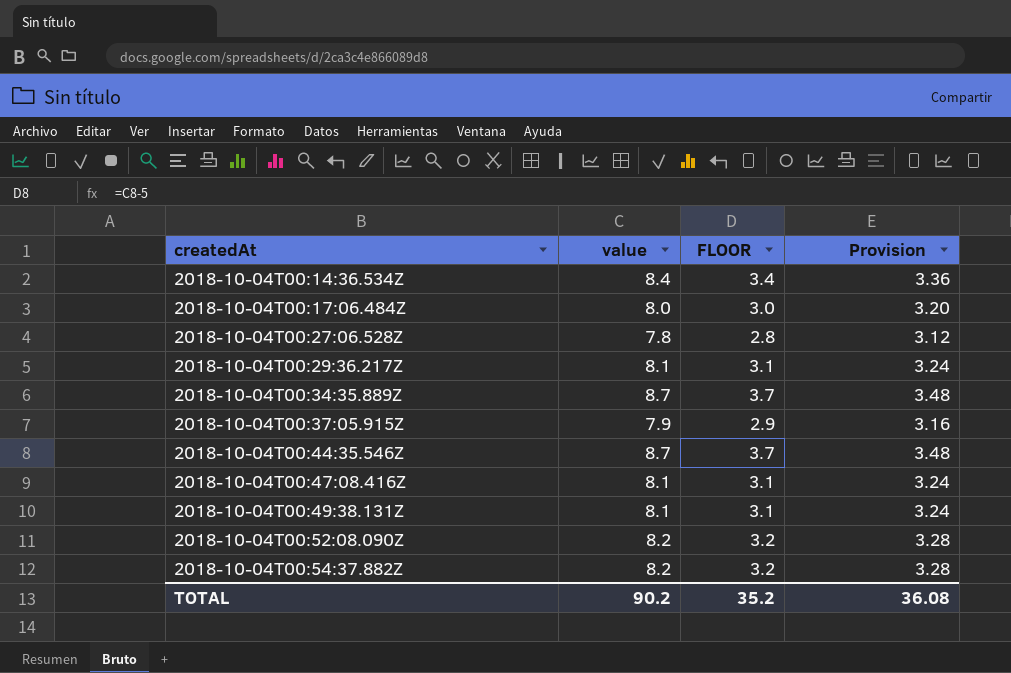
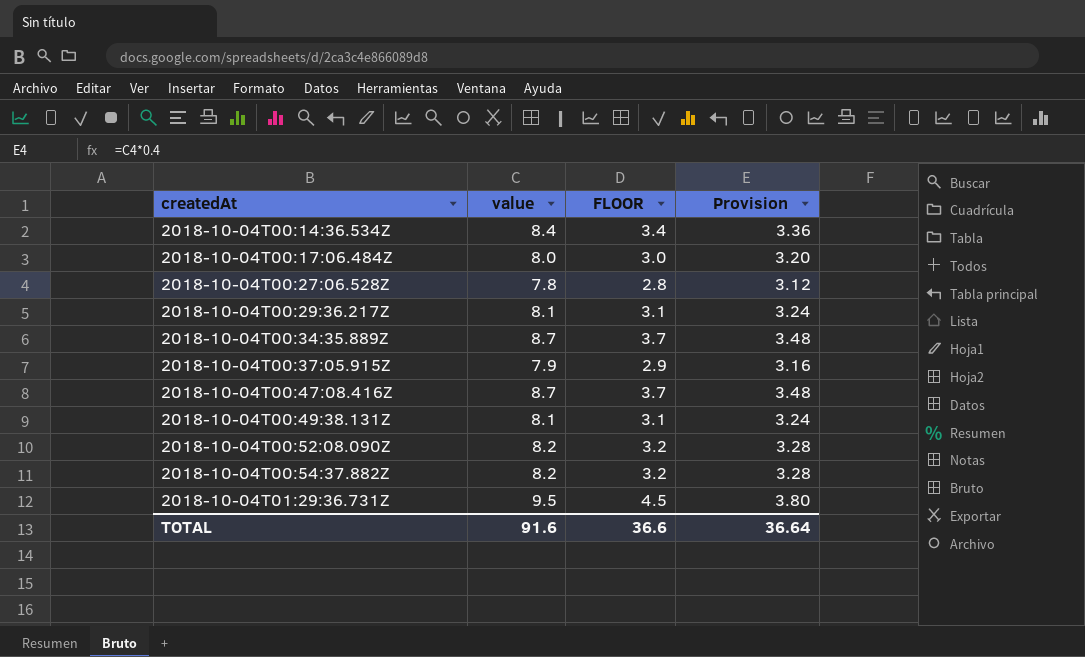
row 2018-10-04T00:44:35.546Z: 8.7 | 3.7 | 3.48 -> none
2018-10-04T00:47:08.416Z | value: 8.1 -> 8.7
2018-10-04T00:47:08.416Z | FLOOR: 3.1 -> 3.7
2018-10-04T00:47:08.416Z | Provision: 3.24 -> 3.48
row 2018-10-04T01:29:36.731Z: none -> 9.5 | 4.5 | 3.80
TOTAL | value: 90.2 -> 91.6
TOTAL | FLOOR: 35.2 -> 36.6
TOTAL | Provision: 36.08 -> 36.64

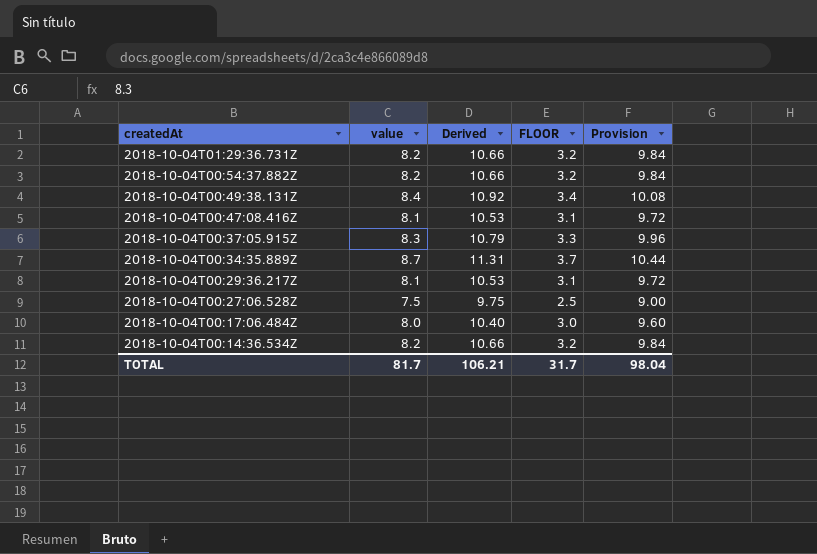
row order: createdAt ascending -> createdAt descending
column Derived | formula: none -> [value] * 1.3
column Provision | formula: [value] * 0.4 -> [value] * 1.2
row 2018-10-04T00:52:08.090Z: 8.2 | 3.2 | 3.28 -> none
2018-10-04T01:29:36.731Z | value: 9.5 -> 8.2
2018-10-04T01:29:36.731Z | FLOOR: 4.5 -> 3.2
2018-10-04T00:49:38.131Z | value: 8.1 -> 8.4
2018-10-04T00:49:38.131Z | FLOOR: 3.1 -> 3.4
2018-10-04T00:47:08.416Z | value: 8.7 -> 8.1
2018-10-04T00:47:08.416Z | FLOOR: 3.7 -> 3.1
2018-10-04T00:37:05.915Z | value: 7.9 -> 8.3
2018-10-04T00:37:05.915Z | FLOOR: 2.9 -> 3.3
2018-10-04T00:27:06.528Z | value: 7.8 -> 7.5
2018-10-04T00:27:06.528Z | FLOOR: 2.8 -> 2.5
2018-10-04T00:14:36.534Z | value: 8.4 -> 8.2
2018-10-04T00:14:36.534Z | FLOOR: 3.4 -> 3.2
TOTAL | value: 91.6 -> 81.7
TOTAL | FLOOR: 36.6 -> 31.7
TOTAL | Provision: 36.64 -> 98.04

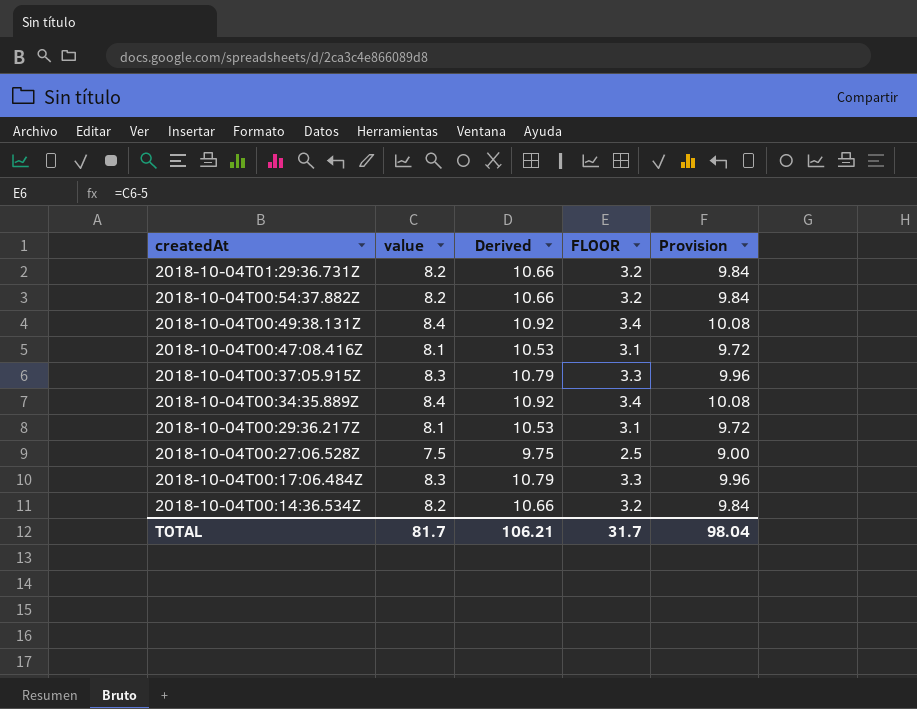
2018-10-04T00:34:35.889Z | value: 8.7 -> 8.4
2018-10-04T00:34:35.889Z | Derived: 11.31 -> 10.92
2018-10-04T00:34:35.889Z | FLOOR: 3.7 -> 3.4
2018-10-04T00:34:35.889Z | Provision: 10.44 -> 10.08
2018-10-04T00:17:06.484Z | value: 8.0 -> 8.3
2018-10-04T00:17:06.484Z | Derived: 10.40 -> 10.79
2018-10-04T00:17:06.484Z | FLOOR: 3.0 -> 3.3
2018-10-04T00:17:06.484Z | Provision: 9.60 -> 9.96

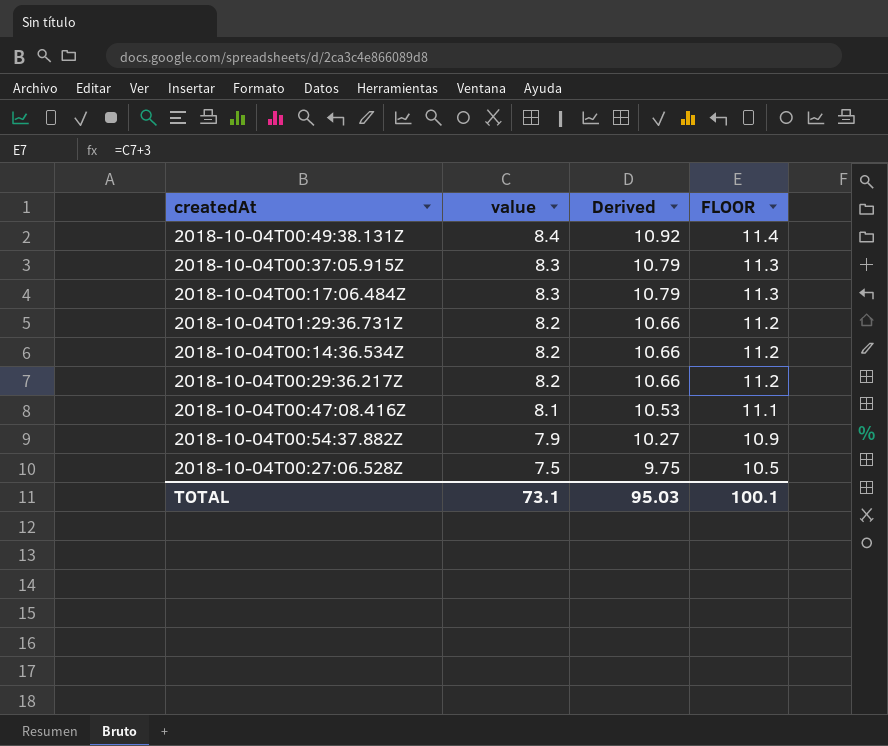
row order: createdAt descending -> value descending
column Provision | formula: [value] * 1.2 -> none
column FLOOR | formula: [value] - 5 -> [value] + 3
row 2018-10-04T00:34:35.889Z: 8.4 | 10.92 | 3.4 | 10.08 -> none
2018-10-04T00:29:36.217Z | value: 8.1 -> 8.2
2018-10-04T00:29:36.217Z | Derived: 10.53 -> 10.66
2018-10-04T00:54:37.882Z | value: 8.2 -> 7.9
2018-10-04T00:54:37.882Z | Derived: 10.66 -> 10.27
TOTAL | value: 81.7 -> 73.1
TOTAL | Derived: 106.21 -> 95.03
TOTAL | FLOOR: 31.7 -> 100.1

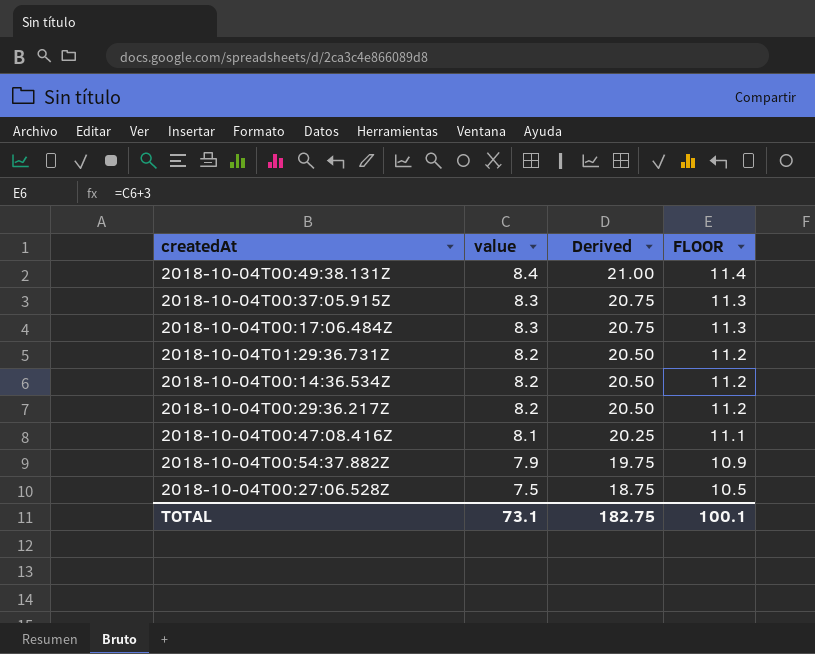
column Derived | formula: [value] * 1.3 -> [value] * 2.5
TOTAL | Derived: 95.03 -> 182.75

